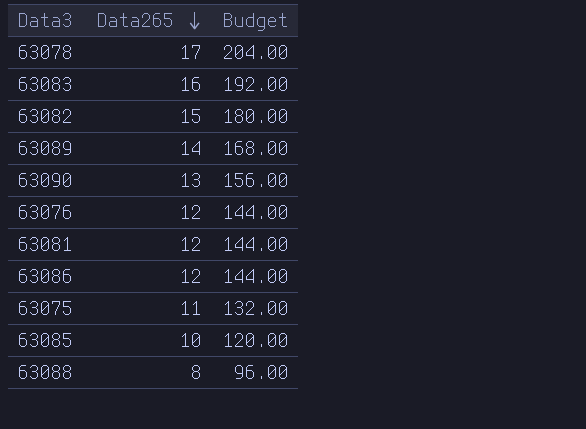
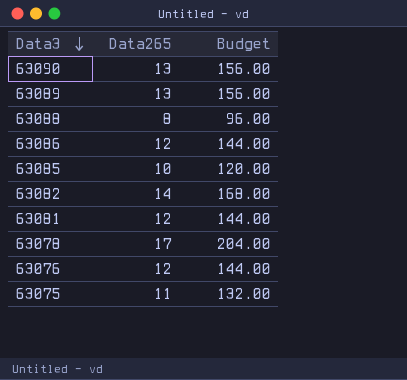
row order: Data265 descending -> Data3 descending
row 63083: 16 | 192.00 -> none
63089 | Data265: 14 -> 13
63089 | Budget: 168.00 -> 156.00
63082 | Data265: 15 -> 14
63082 | Budget: 180.00 -> 168.00

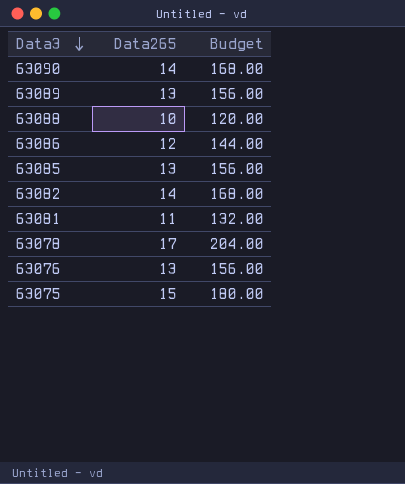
63090 | Data265: 13 -> 14
63090 | Budget: 156.00 -> 168.00
63088 | Data265: 8 -> 10
63088 | Budget: 96.00 -> 120.00
63085 | Data265: 10 -> 13
63085 | Budget: 120.00 -> 156.00
63081 | Data265: 12 -> 11
63081 | Budget: 144.00 -> 132.00
63076 | Data265: 12 -> 13
63076 | Budget: 144.00 -> 156.00
63075 | Data265: 11 -> 15
63075 | Budget: 132.00 -> 180.00

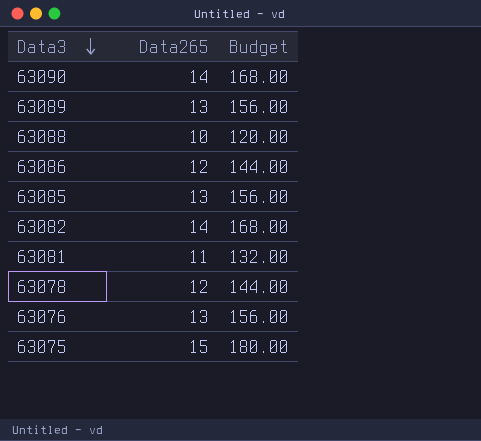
63078 | Data265: 17 -> 12
63078 | Budget: 204.00 -> 144.00

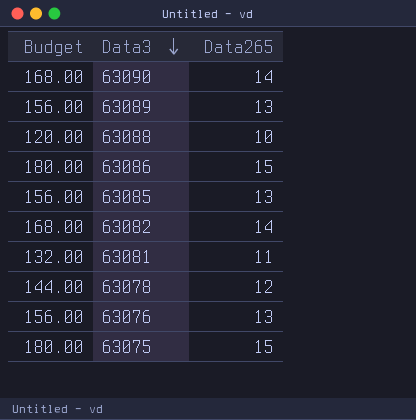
column Budget | position: 3 -> 1
63086 | Budget: 144.00 -> 180.00
63086 | Data265: 12 -> 15

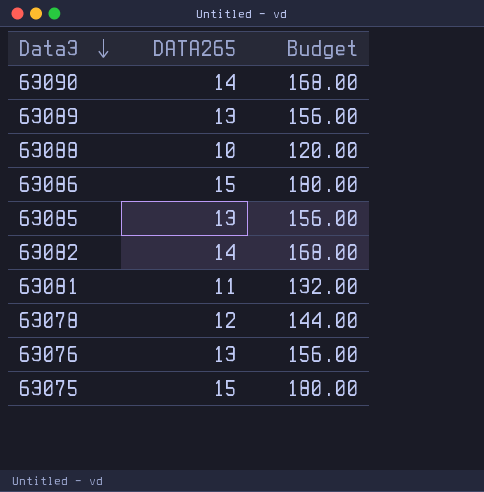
column name: Data265 -> DATA265
column Budget | position: 1 -> 3

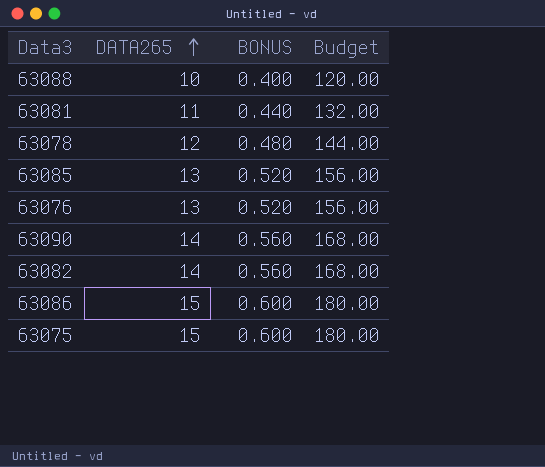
row order: Data3 descending -> DATA265 ascending
column BONUS | formula: none -> [DATA265] * 0.04
row 63089: 13 | 156.00 -> none

